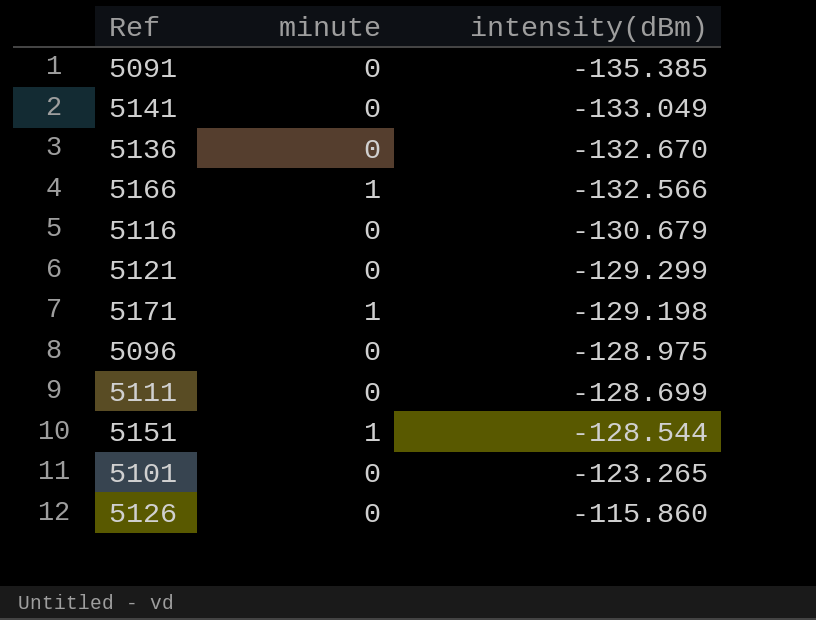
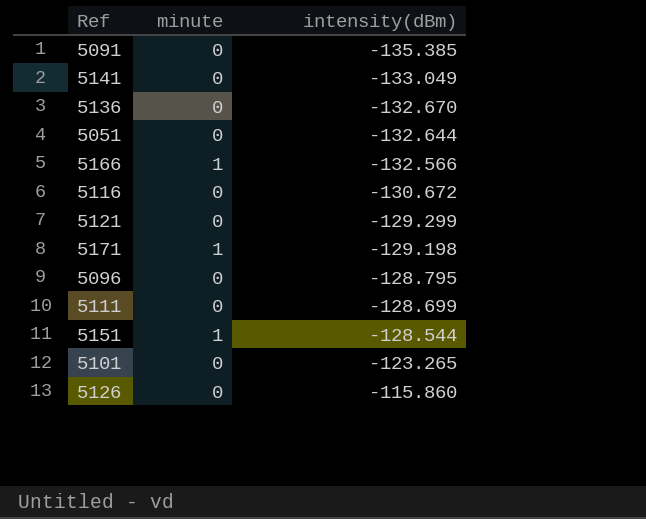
row 5051: none -> 0 | -132.644
5116 | intensity(dBm): -130.679 -> -130.672
5096 | intensity(dBm): -128.975 -> -128.795

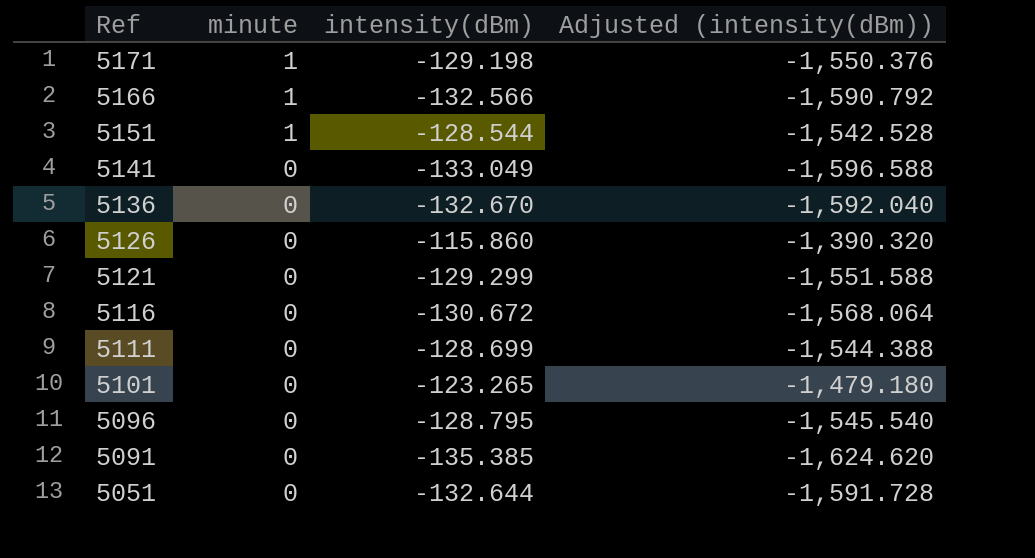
row order: intensity(dBm) ascending -> Ref descending
column Adjusted (intensity(dBm)) | formula: none -> [intensity(dBm)] * 12

